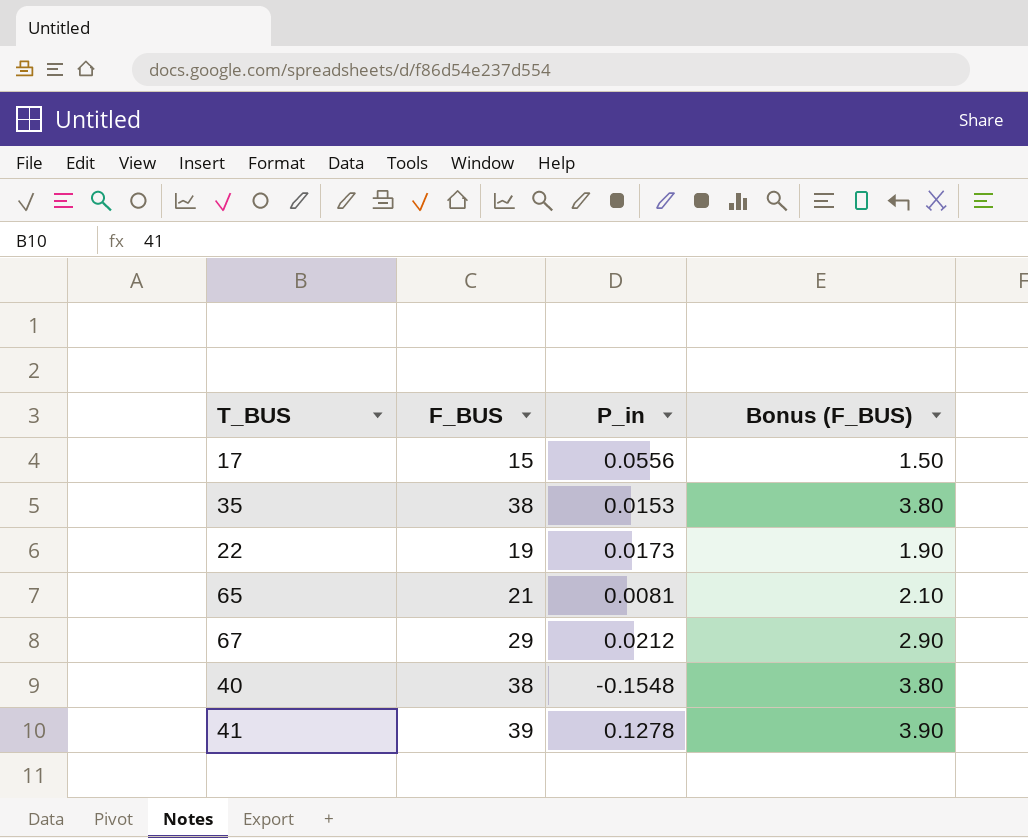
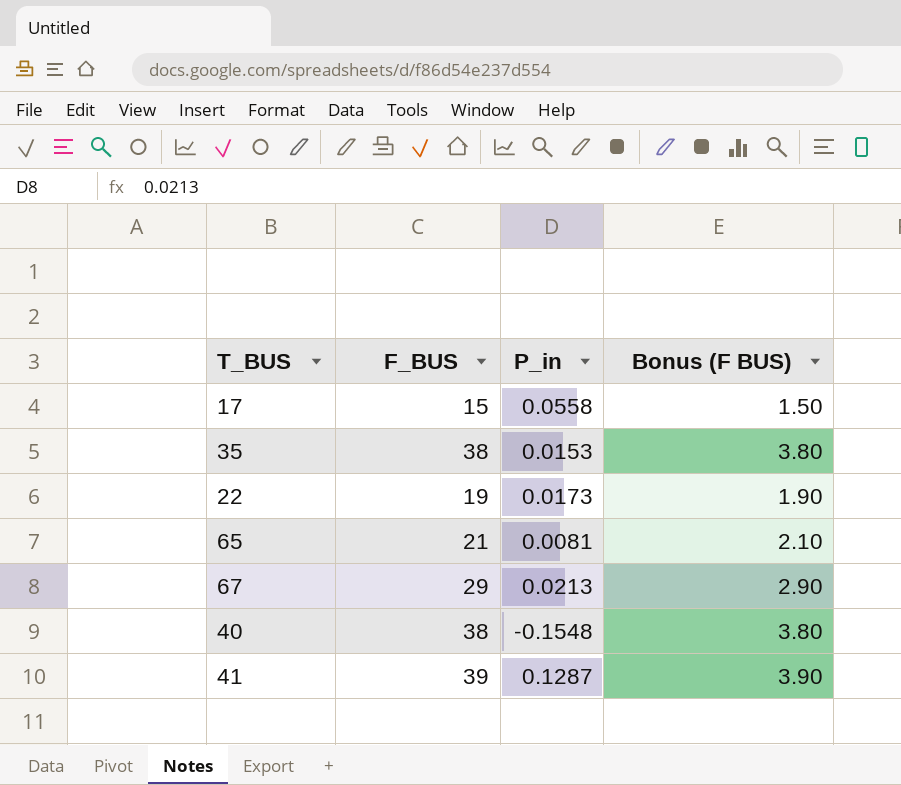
column name: Bonus (F_BUS) -> Bonus (F BUS)
17 | P_in: 0.0556 -> 0.0558
67 | P_in: 0.0212 -> 0.0213
41 | P_in: 0.1278 -> 0.1287

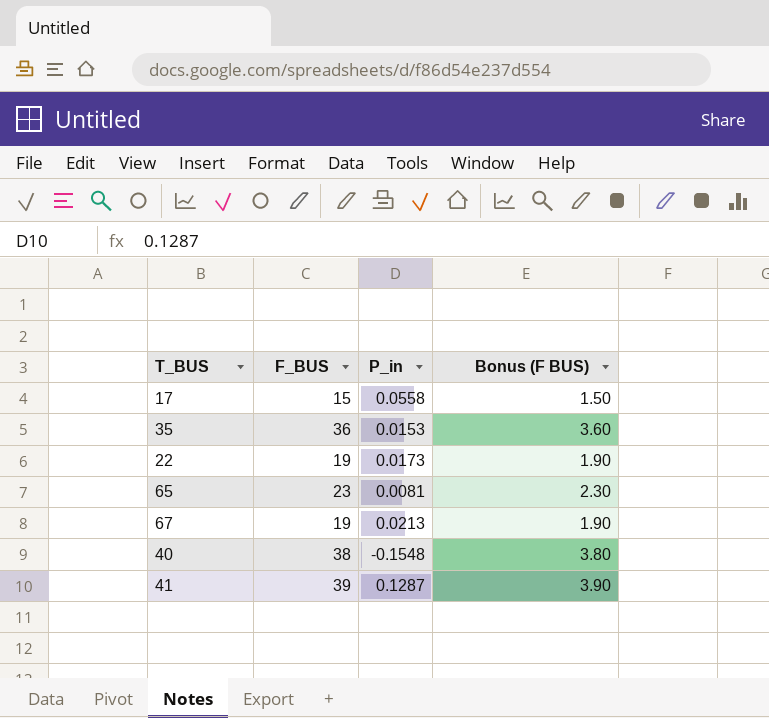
35 | F_BUS: 38 -> 36
35 | Bonus (F BUS): 3.80 -> 3.60
65 | F_BUS: 21 -> 23
65 | Bonus (F BUS): 2.10 -> 2.30
67 | F_BUS: 29 -> 19
67 | Bonus (F BUS): 2.90 -> 1.90

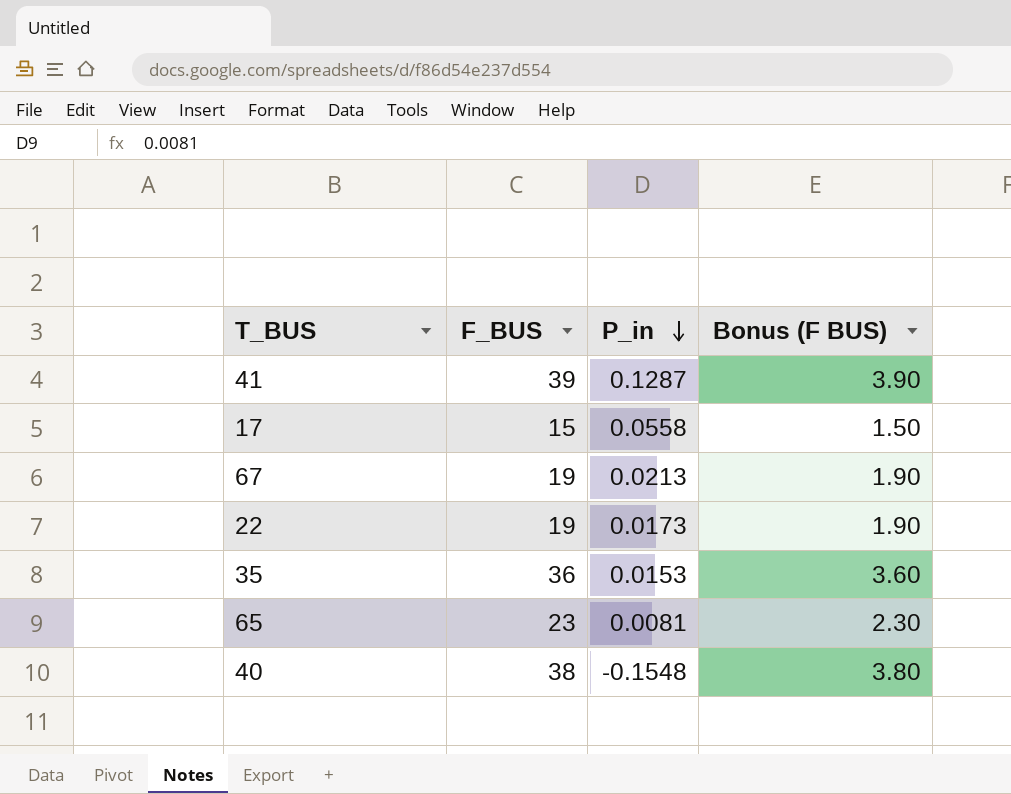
row order: none -> P_in descending

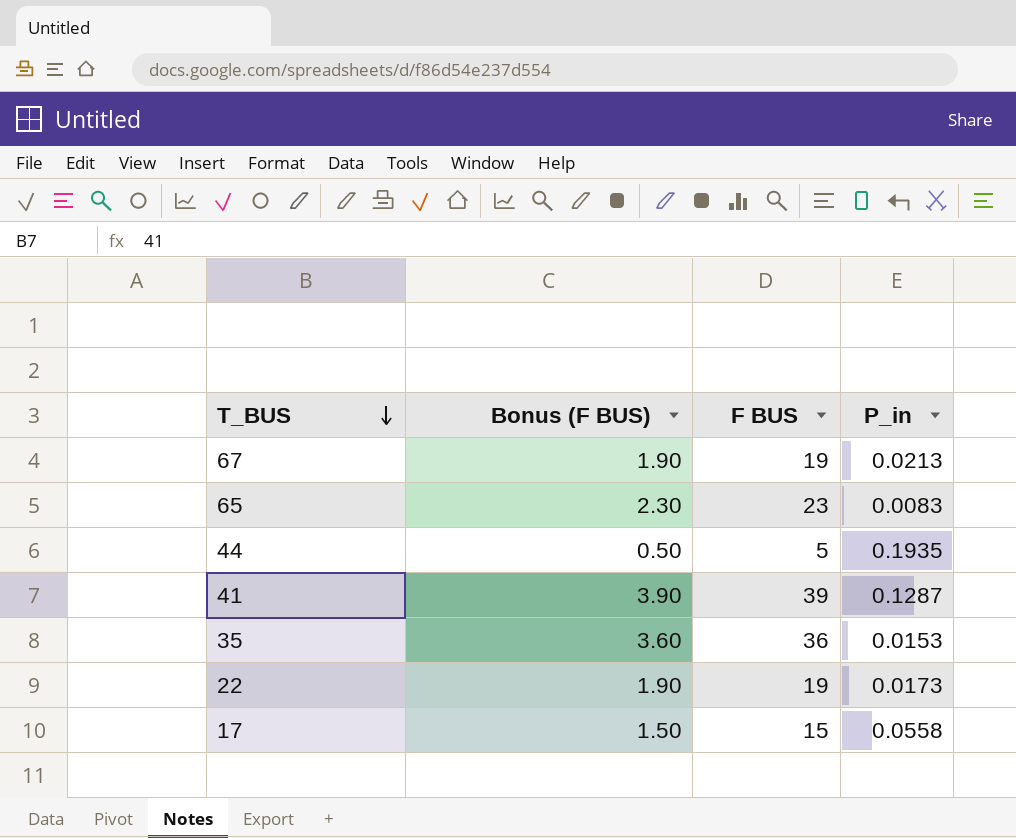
row order: P_in descending -> T_BUS descending
column Bonus (F BUS) | position: 4 -> 2
column name: F_BUS -> F BUS
row 40: 38 | -0.1548 | 3.80 -> none
65 | P_in: 0.0081 -> 0.0083
row 44: none -> 0.50 | 5 | 0.1935

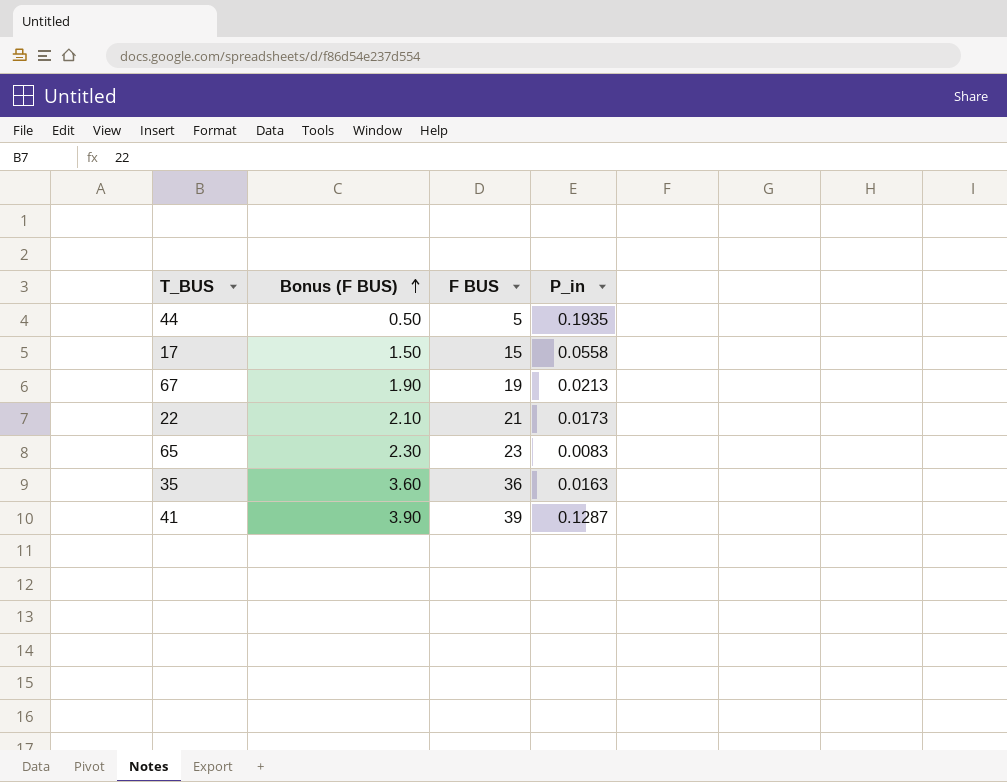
row order: T_BUS descending -> Bonus (F BUS) ascending
22 | Bonus (F BUS): 1.90 -> 2.10
22 | F BUS: 19 -> 21
35 | P_in: 0.0153 -> 0.0163

